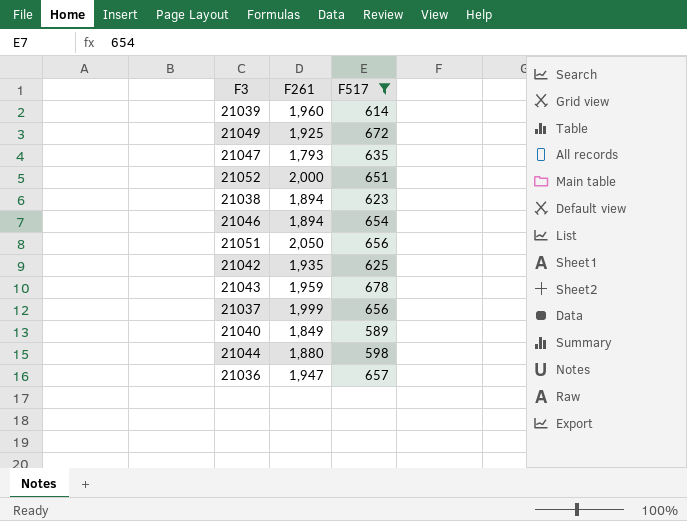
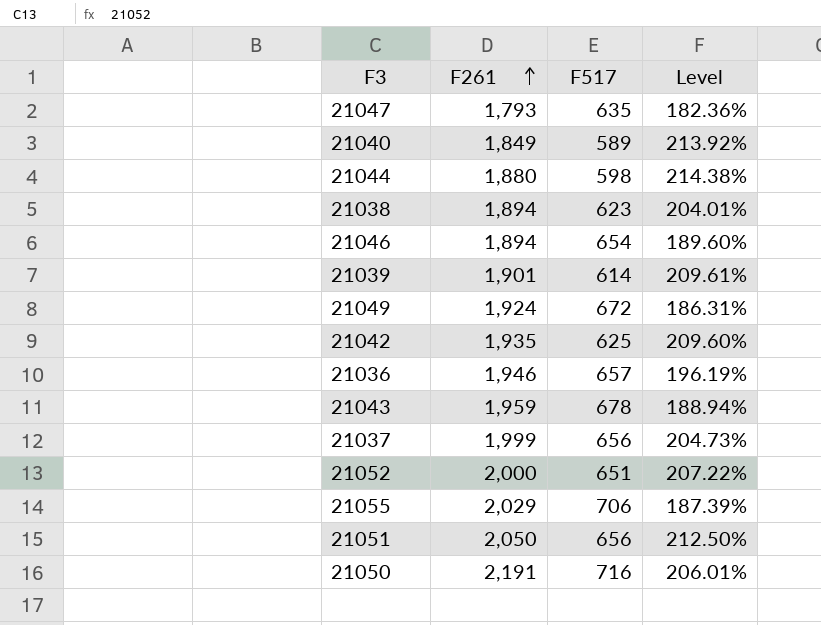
filter: F517 <= 678 -> none
row order: none -> F261 ascending
column Level | formula: none -> ([F261] - [F517]) / [F517]
21039 | F261: 1,960 -> 1,901
21049 | F261: 1,925 -> 1,924
21036 | F261: 1,947 -> 1,946

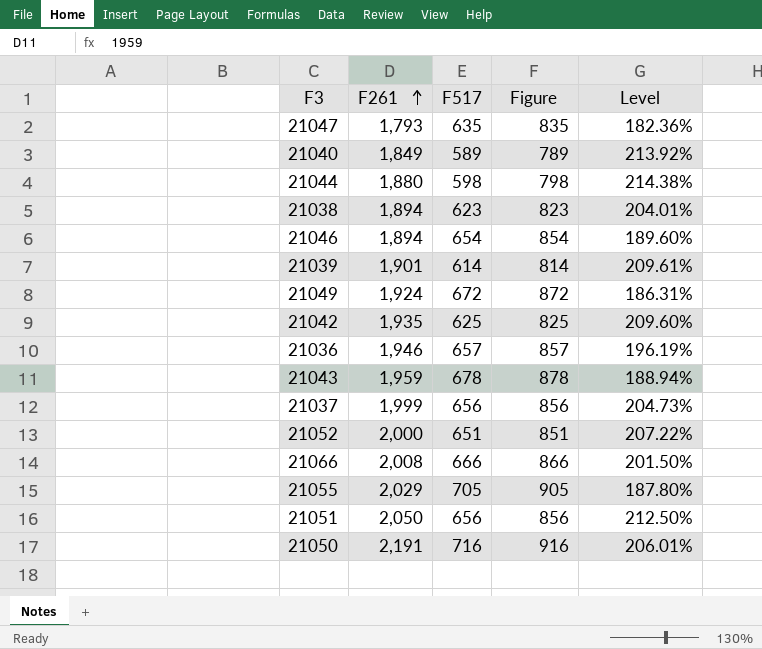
column Figure | formula: none -> [F517] + 200
row 21066: none -> 2,008 | 666 | 866 | 201.50%
21055 | F517: 706 -> 705
21055 | Level: 187.39% -> 187.80%

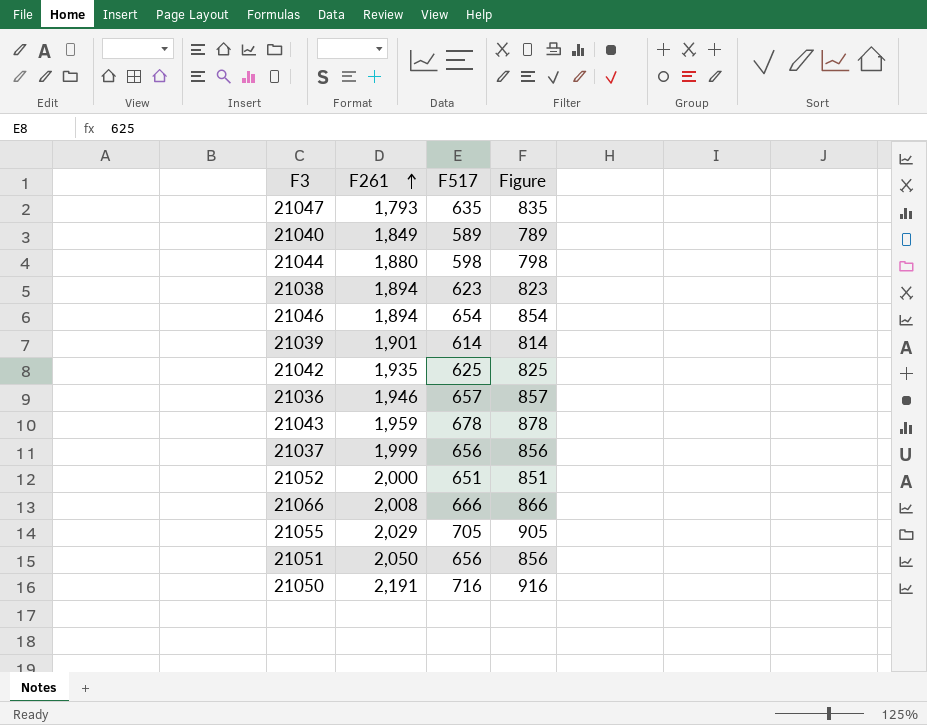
column Level | formula: ([F261] - [F517]) / [F517] -> none
row 21049: 1,924 | 672 | 872 | 186.31% -> none

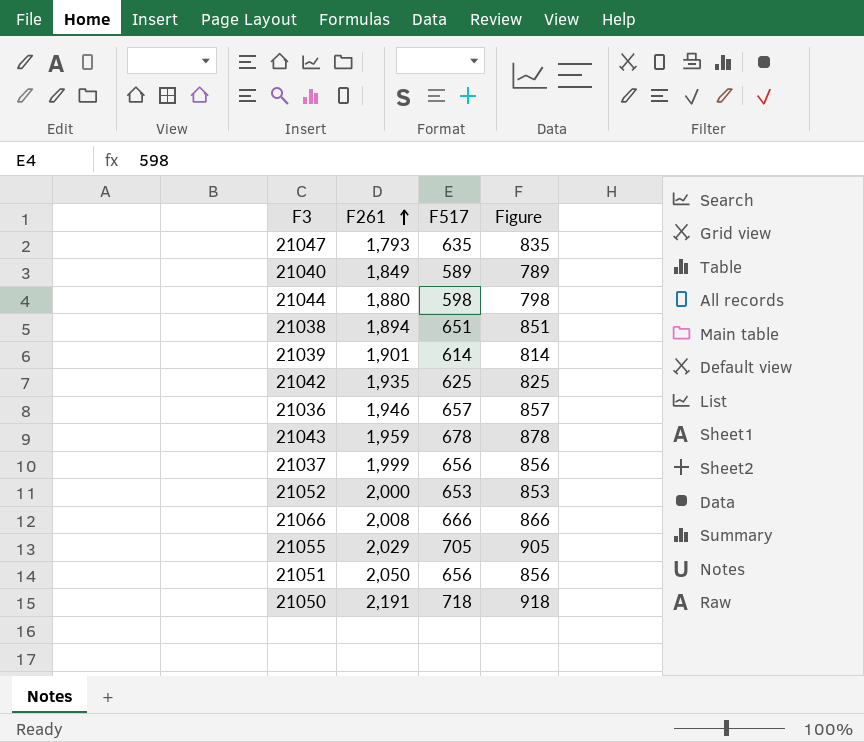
row 21046: 1,894 | 654 | 854 -> none
21038 | F517: 623 -> 651
21038 | Figure: 823 -> 851
21052 | F517: 651 -> 653
21052 | Figure: 851 -> 853
21050 | F517: 716 -> 718
21050 | Figure: 916 -> 918

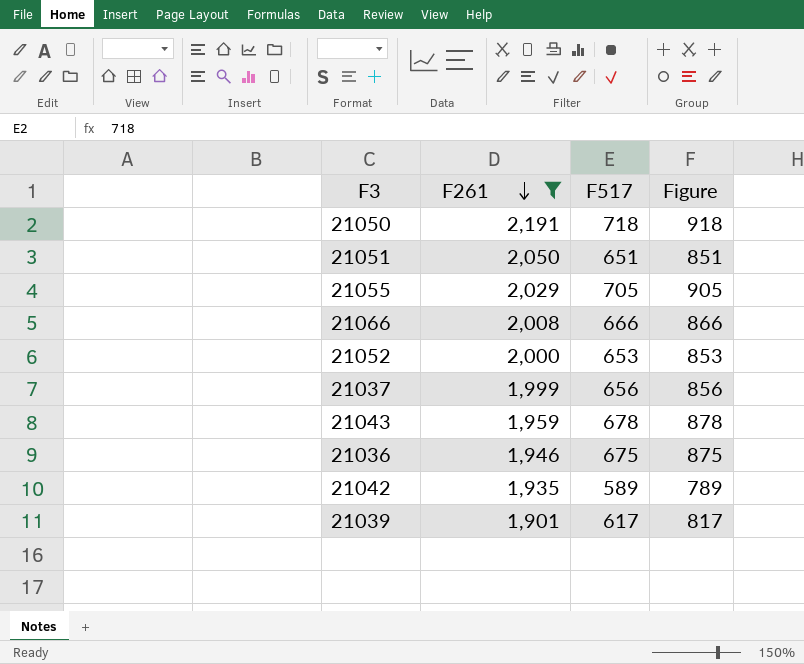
filter: none -> F261 >= 1,901
row order: F261 ascending -> F261 descending
21051 | F517: 656 -> 651
21051 | Figure: 856 -> 851
21036 | F517: 657 -> 675
21036 | Figure: 857 -> 875
21042 | F517: 625 -> 589
21042 | Figure: 825 -> 789
21039 | F517: 614 -> 617
21039 | Figure: 814 -> 817

